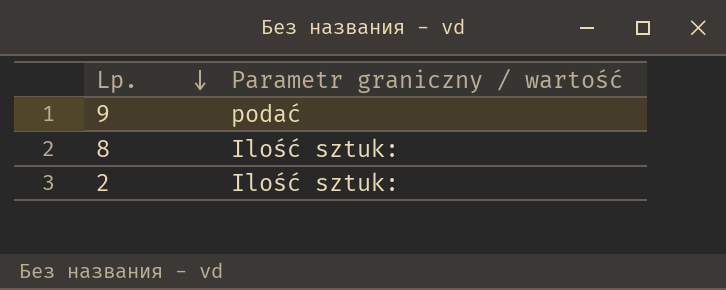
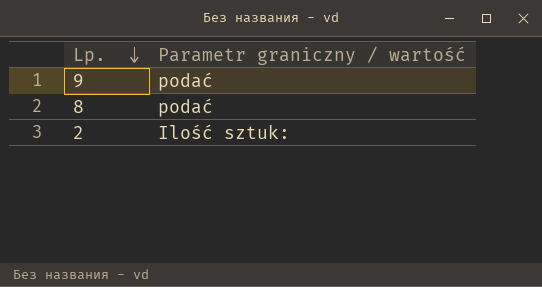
8 | Parametr graniczny / wartość: Ilość sztuk: -> podać

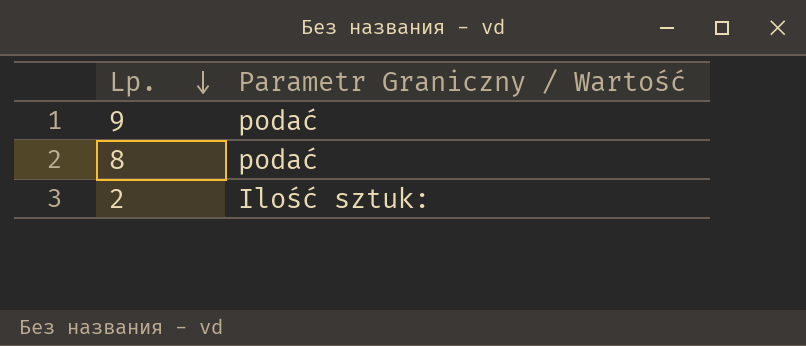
column name: Parametr graniczny / wartość -> Parametr Graniczny / Wartość

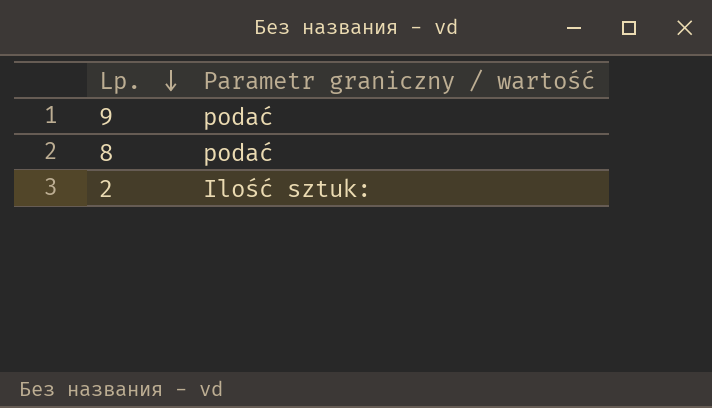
column name: Parametr Graniczny / Wartość -> Parametr graniczny / wartość

